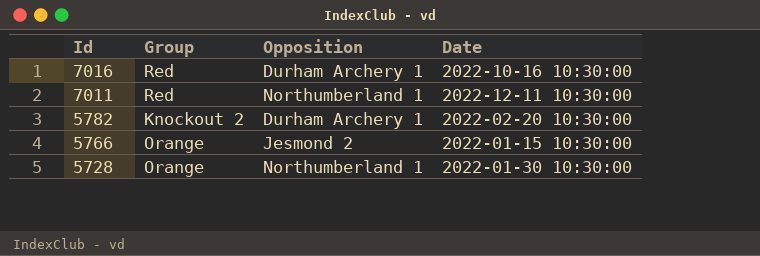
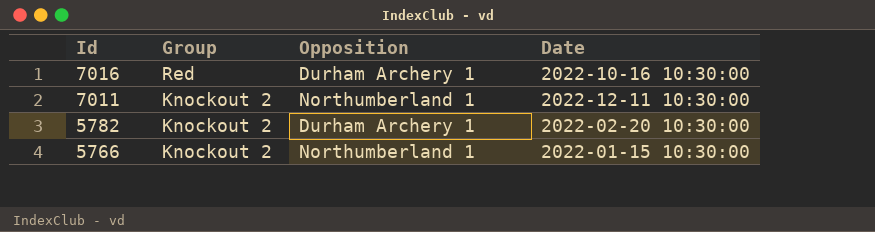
row 5728: Orange | Northumberland 1 | 2022-01-30 10:30:00 -> none
7011 | Group: Red -> Knockout 2
5766 | Group: Orange -> Knockout 2
5766 | Opposition: Jesmond 2 -> Northumberland 1

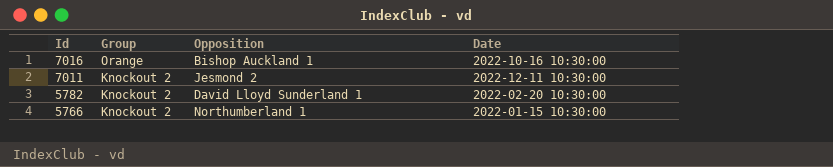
7016 | Group: Red -> Orange
7016 | Opposition: Durham Archery 1 -> Bishop Auckland 1
7011 | Opposition: Northumberland 1 -> Jesmond 2
5782 | Opposition: Durham Archery 1 -> David Lloyd Sunderland 1

